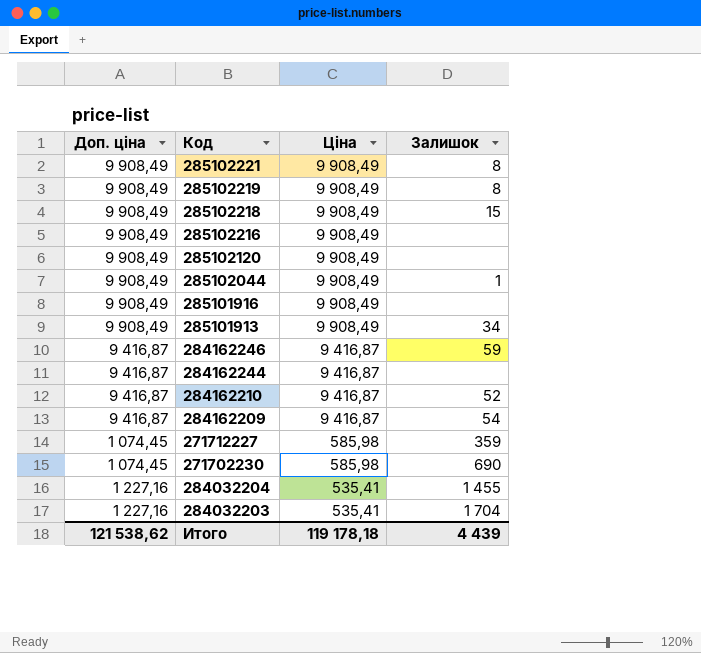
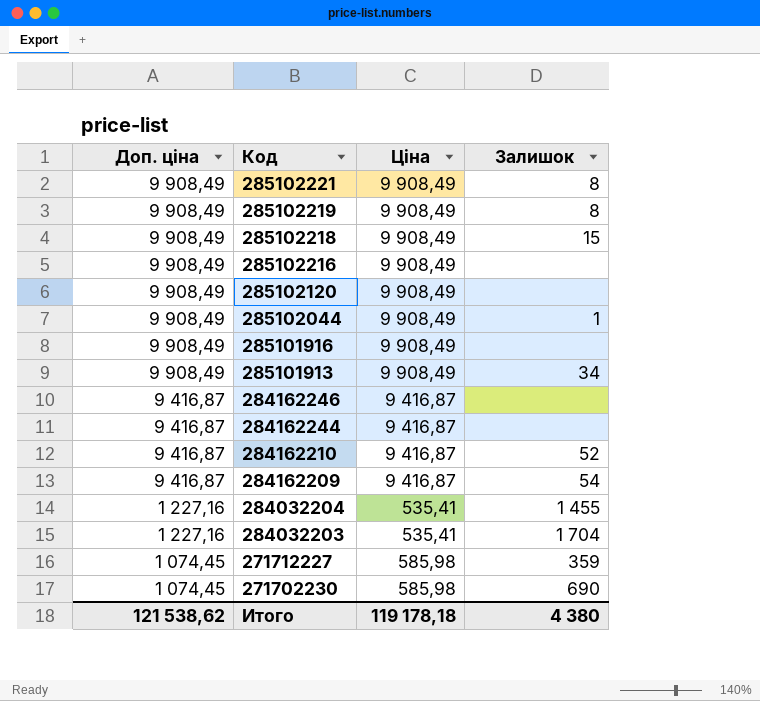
row order: Ціна descending -> Доп. ціна descending
284162246 | Залишок: 59 -> none
Итого | Залишок: 4 439 -> 4 380

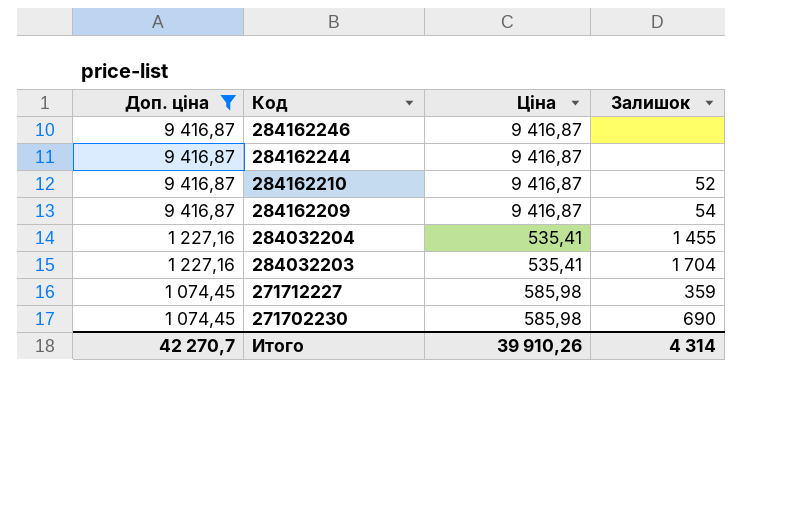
filter: none -> Доп. ціна != 9 908,49
Итого | Доп. ціна: 121 538,62 -> 42 270,7
Итого | Ціна: 119 178,18 -> 39 910,26
Итого | Залишок: 4 380 -> 4 314

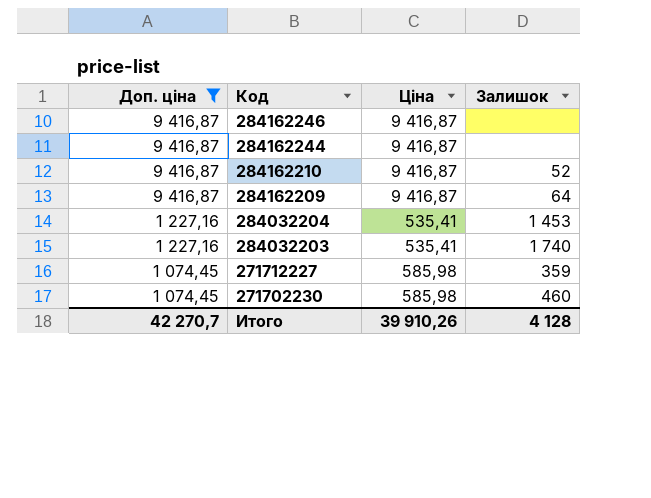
284162209 | Залишок: 54 -> 64
284032204 | Залишок: 1 455 -> 1 453
284032203 | Залишок: 1 704 -> 1 740
271702230 | Залишок: 690 -> 460
Итого | Залишок: 4 314 -> 4 128

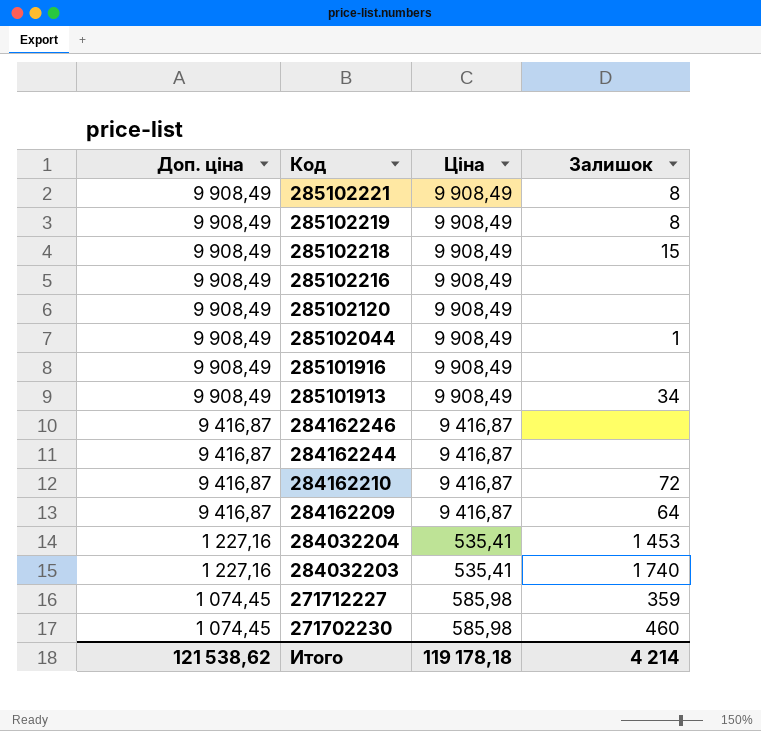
filter: Доп. ціна != 9 908,49 -> none
284162210 | Залишок: 52 -> 72
Итого | Доп. ціна: 42 270,7 -> 121 538,62
Итого | Ціна: 39 910,26 -> 119 178,18
Итого | Залишок: 4 128 -> 4 214

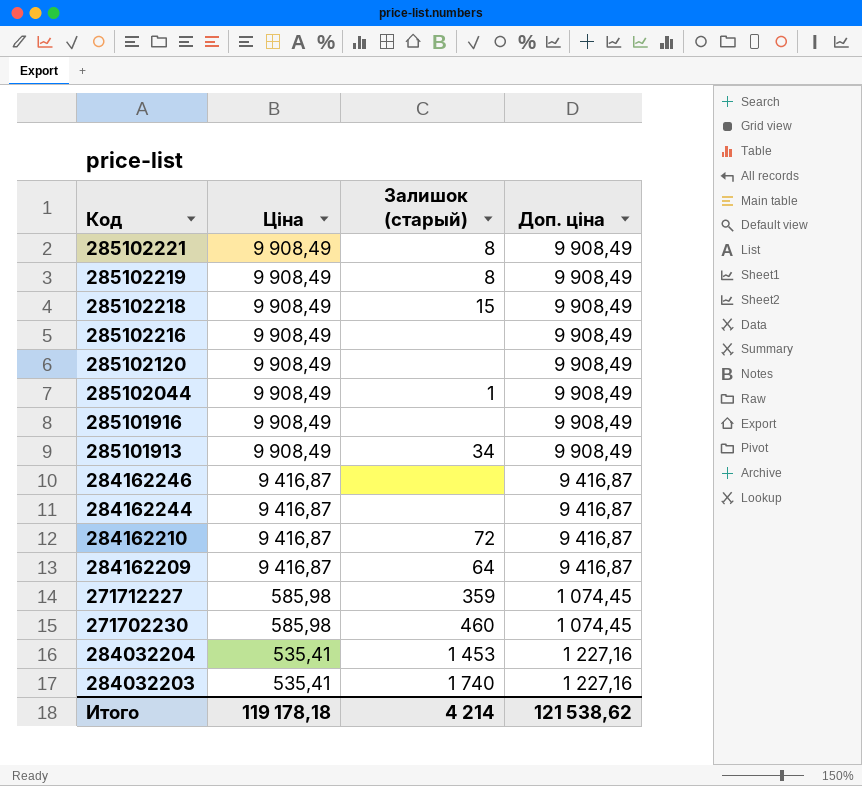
row order: Доп. ціна descending -> Ціна descending
column name: Залишок -> Залишок (старый)
column Доп. ціна | position: 1 -> 4

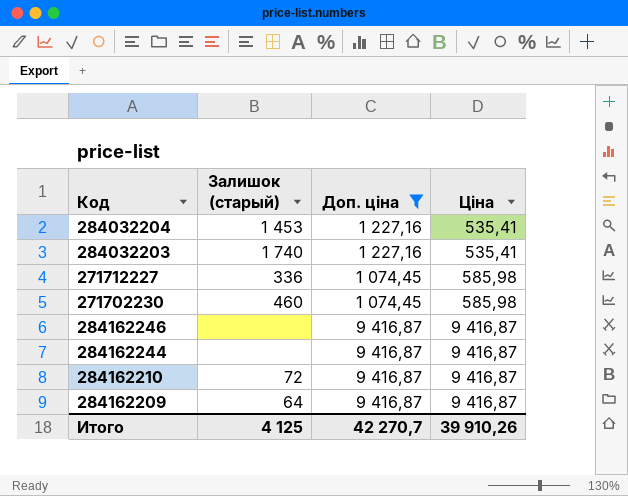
filter: none -> Доп. ціна != 9 908,49
row order: Ціна descending -> Ціна ascending
column Ціна | position: 2 -> 4
271712227 | Залишок (старый): 359 -> 336
Итого | Залишок (старый): 4 214 -> 4 125
Итого | Доп. ціна: 121 538,62 -> 42 270,7
Итого | Ціна: 119 178,18 -> 39 910,26

